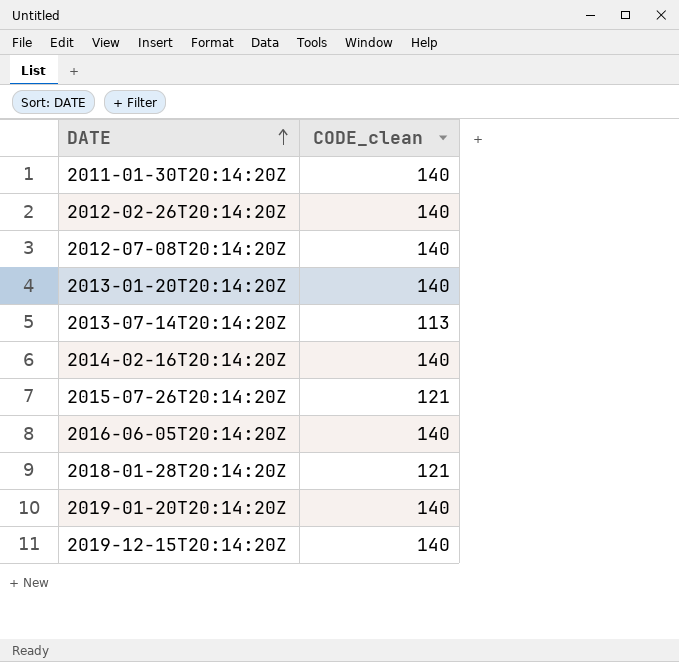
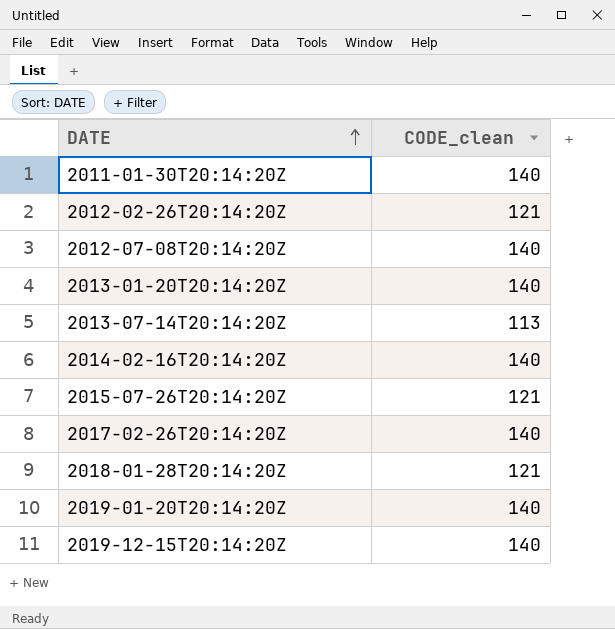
row 2016-06-05T20:14:20Z: 140 -> none
2012-02-26T20:14:20Z | CODE_clean: 140 -> 121
row 2017-02-26T20:14:20Z: none -> 140

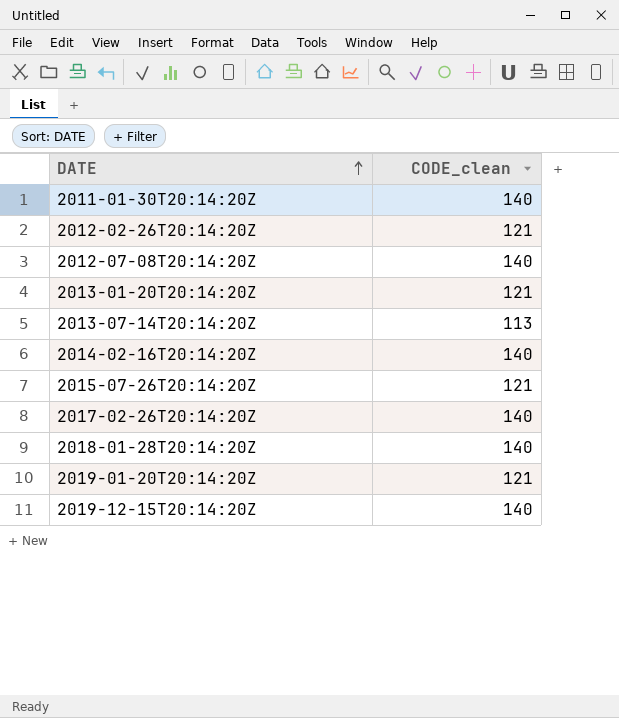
2013-01-20T20:14:20Z | CODE_clean: 140 -> 121
2018-01-28T20:14:20Z | CODE_clean: 121 -> 140
2019-01-20T20:14:20Z | CODE_clean: 140 -> 121

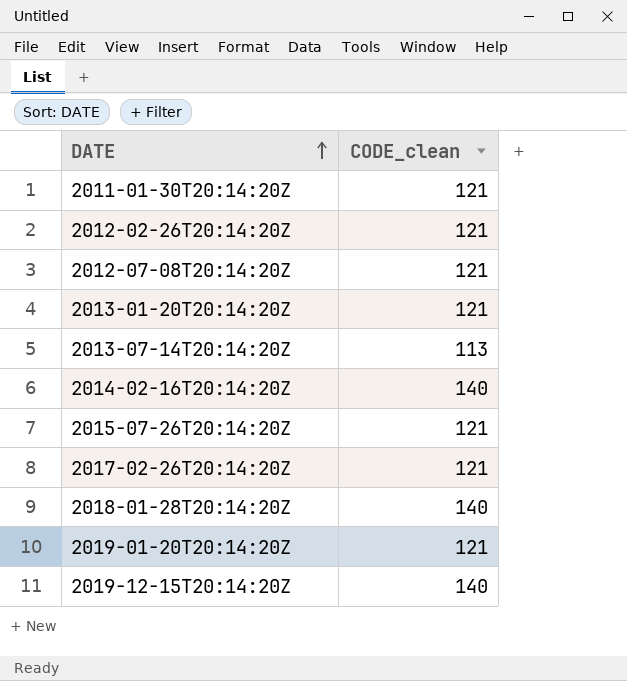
2011-01-30T20:14:20Z | CODE_clean: 140 -> 121
2012-07-08T20:14:20Z | CODE_clean: 140 -> 121
2017-02-26T20:14:20Z | CODE_clean: 140 -> 121

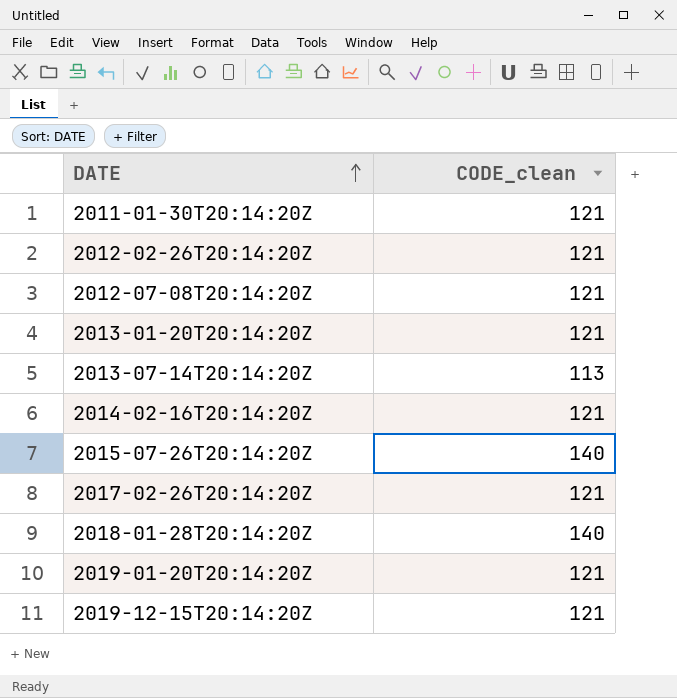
2014-02-16T20:14:20Z | CODE_clean: 140 -> 121
2015-07-26T20:14:20Z | CODE_clean: 121 -> 140
2019-12-15T20:14:20Z | CODE_clean: 140 -> 121

